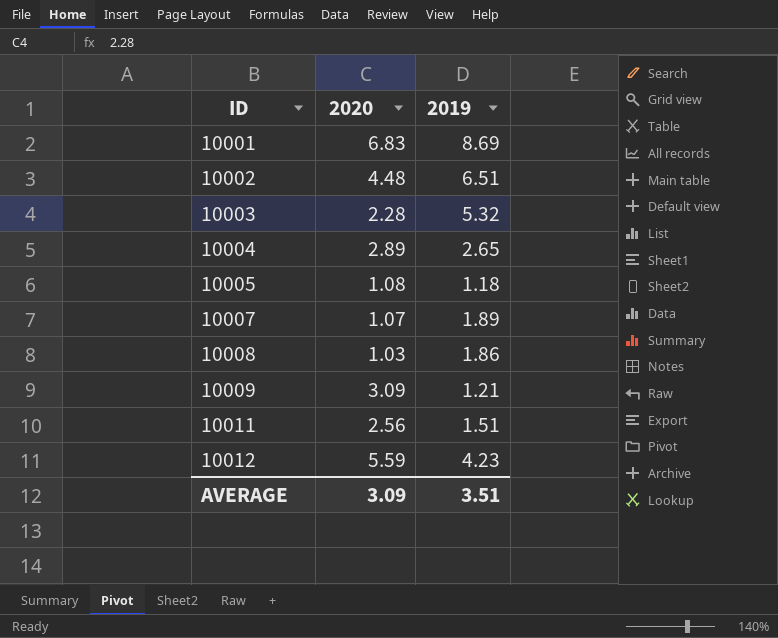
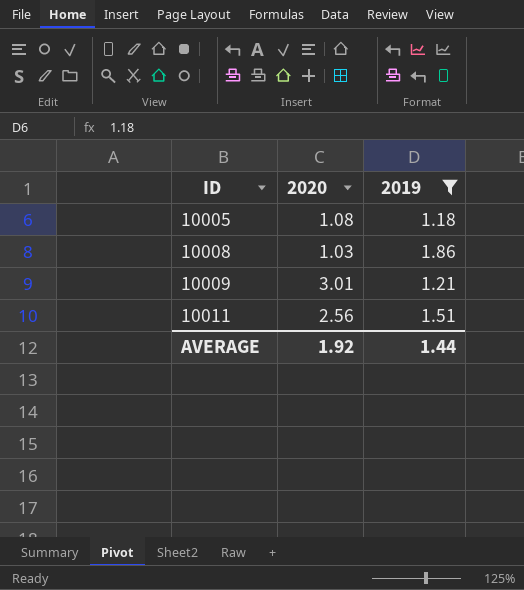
filter: none -> 2019 <= 1.86
10009 | 2020: 3.09 -> 3.01
AVERAGE | 2020: 3.09 -> 1.92
AVERAGE | 2019: 3.51 -> 1.44

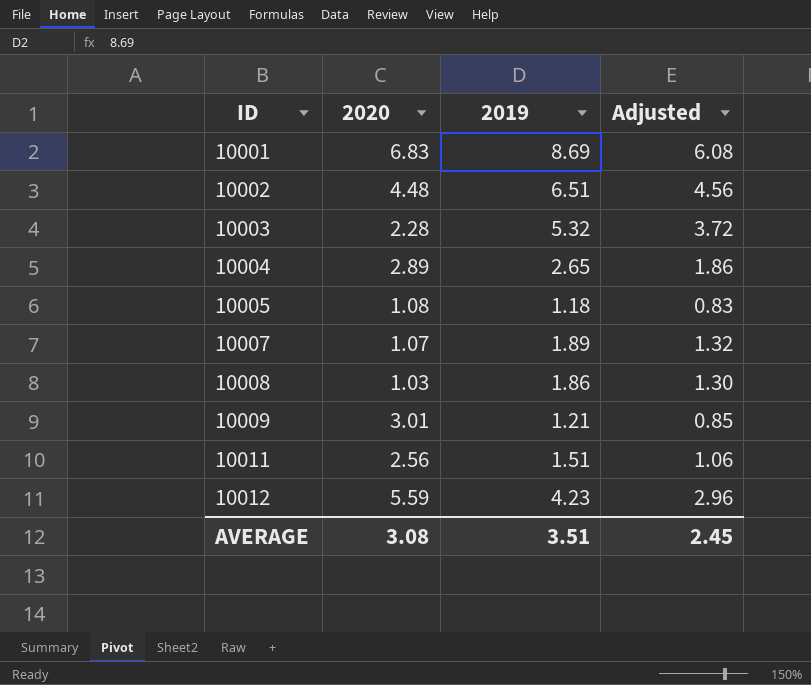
filter: 2019 <= 1.86 -> none
column Adjusted | formula: none -> [2019] * 0.7
AVERAGE | 2020: 1.92 -> 3.08
AVERAGE | 2019: 1.44 -> 3.51

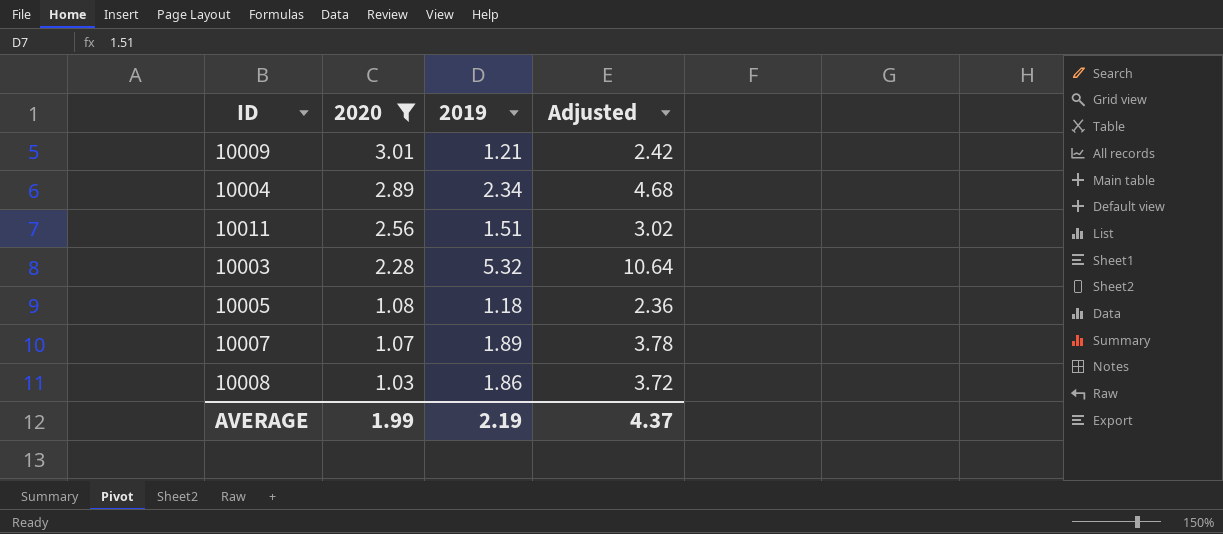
filter: none -> 2020 <= 3.01
row order: ID ascending -> 2020 descending
column Adjusted | formula: [2019] * 0.7 -> [2019] * 2
10004 | 2019: 2.65 -> 2.34
AVERAGE | 2020: 3.08 -> 1.99
AVERAGE | 2019: 3.51 -> 2.19
AVERAGE | Adjusted: 2.45 -> 4.37

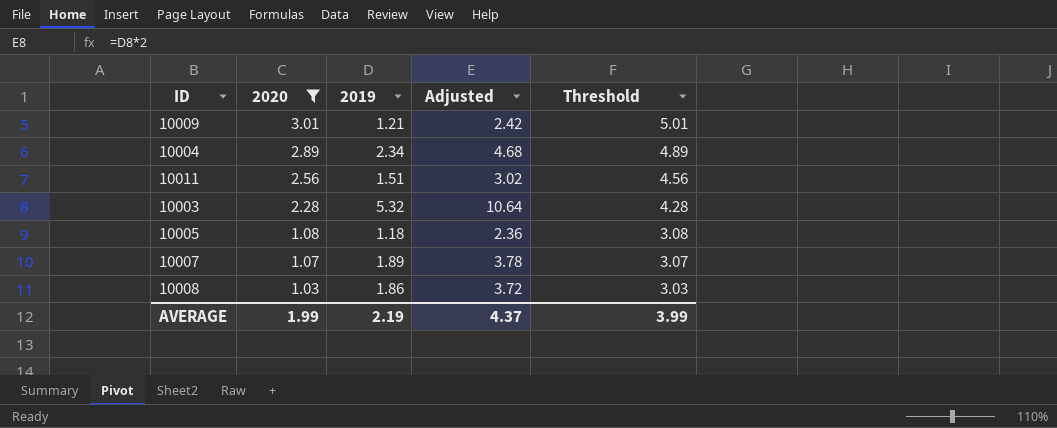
column Threshold | formula: none -> [2020] + 2

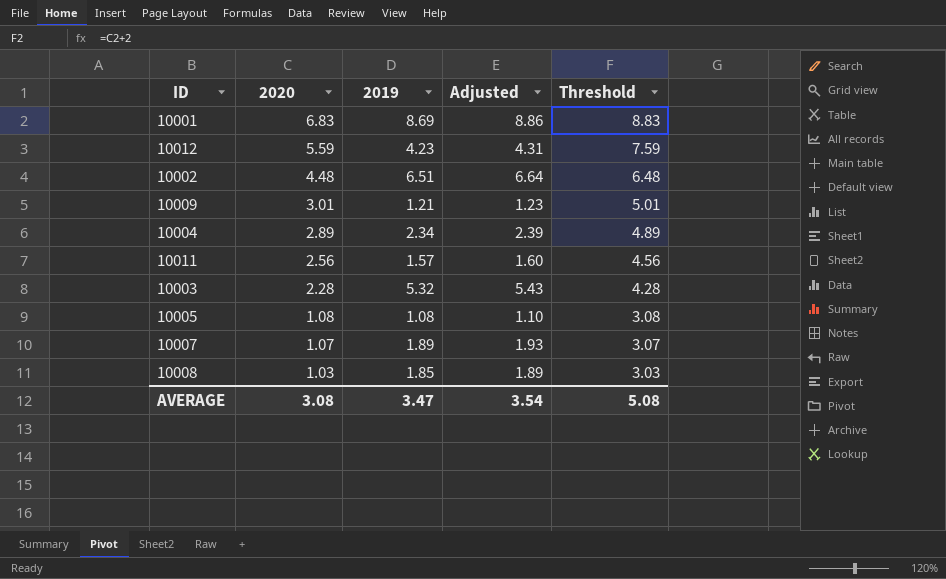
filter: 2020 <= 3.01 -> none
column Adjusted | formula: [2019] * 2 -> [2019] * 1.02
10011 | 2019: 1.51 -> 1.57
10005 | 2019: 1.18 -> 1.08
10008 | 2019: 1.86 -> 1.85
AVERAGE | 2020: 1.99 -> 3.08
AVERAGE | 2019: 2.19 -> 3.47
AVERAGE | Adjusted: 4.37 -> 3.54
AVERAGE | Threshold: 3.99 -> 5.08

